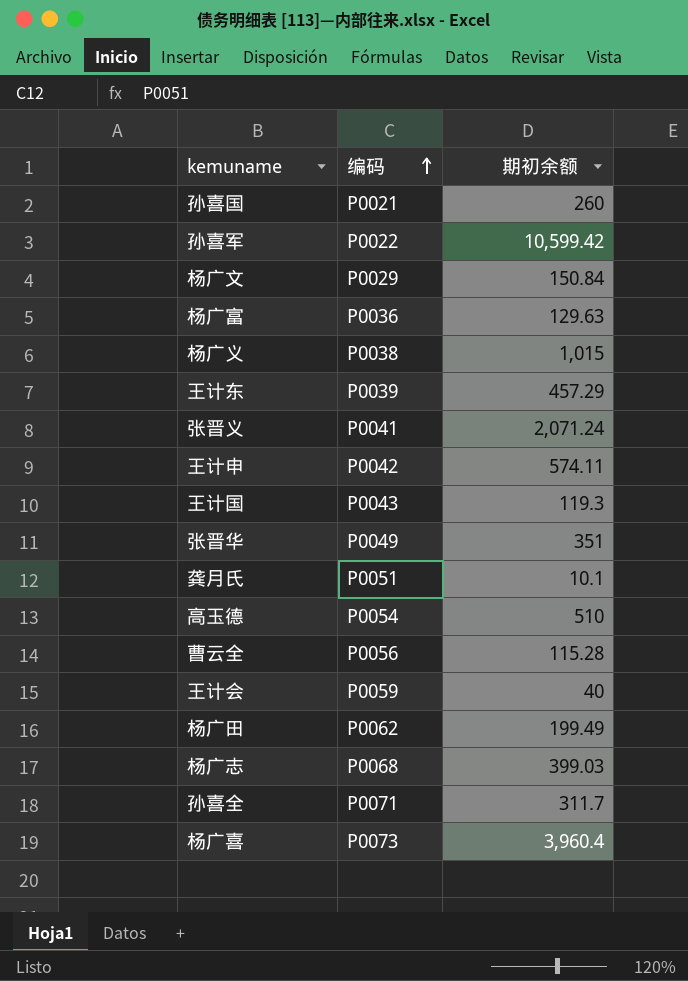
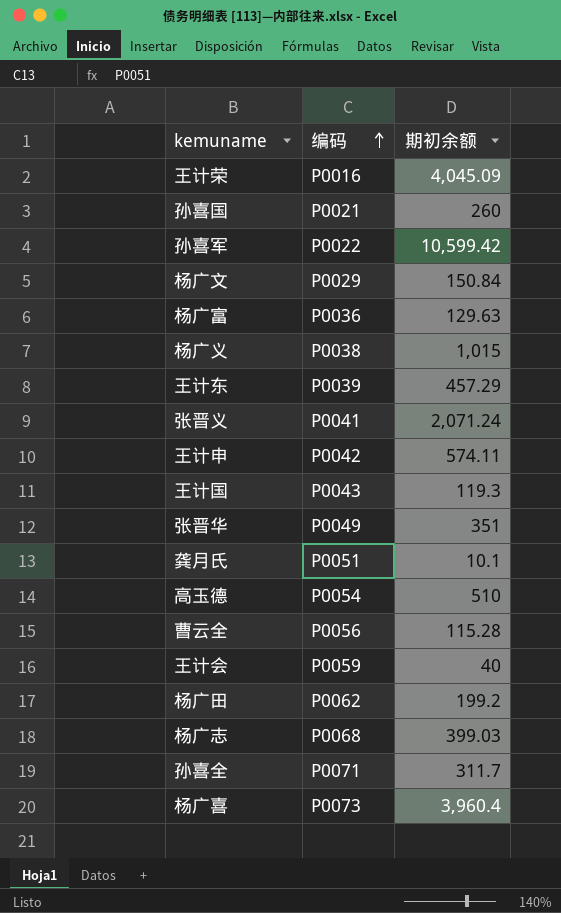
row 王计荣: none -> P0016 | 4,045.09
杨广田 | 期初余额: 199.49 -> 199.2

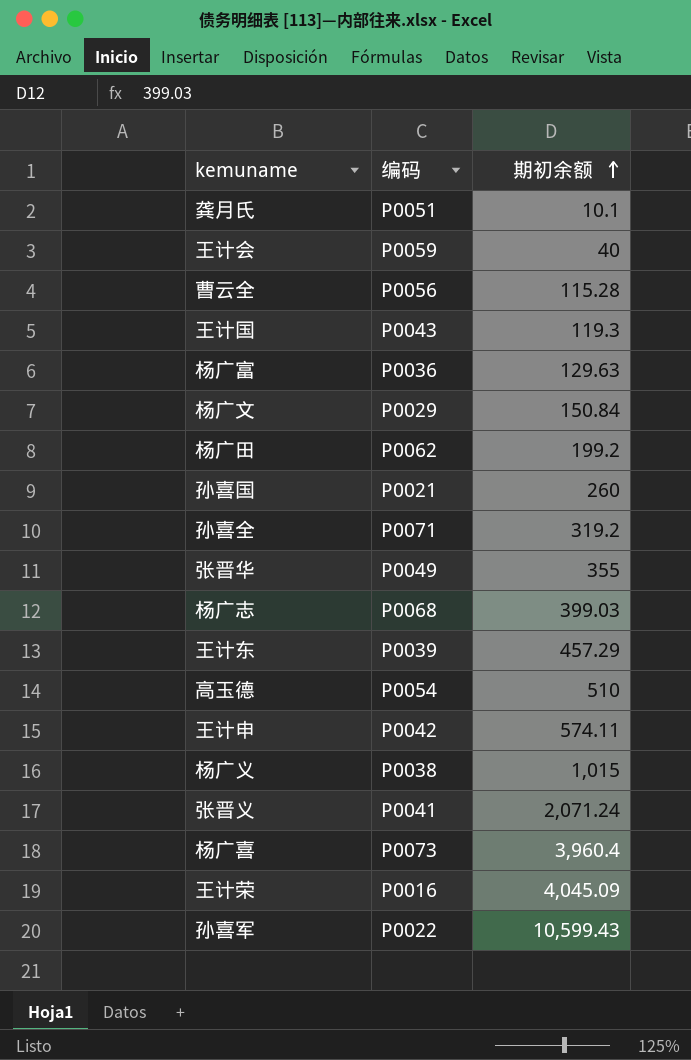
row order: 编码 ascending -> 期初余额 ascending
孙喜全 | 期初余额: 311.7 -> 319.2
张晋华 | 期初余额: 351 -> 355
孙喜军 | 期初余额: 10,599.42 -> 10,599.43

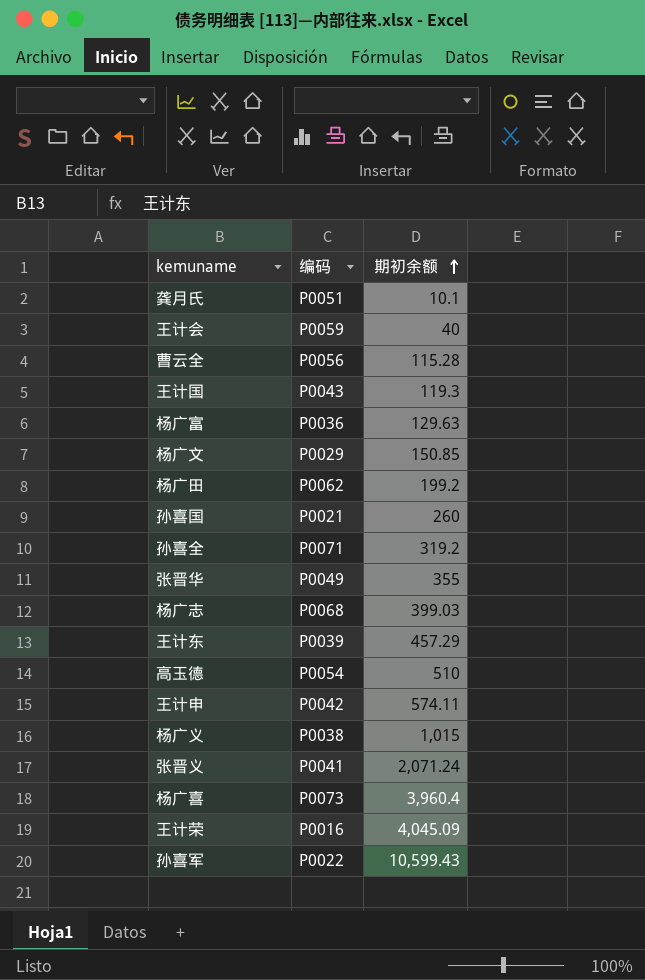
杨广文 | 期初余额: 150.84 -> 150.85

